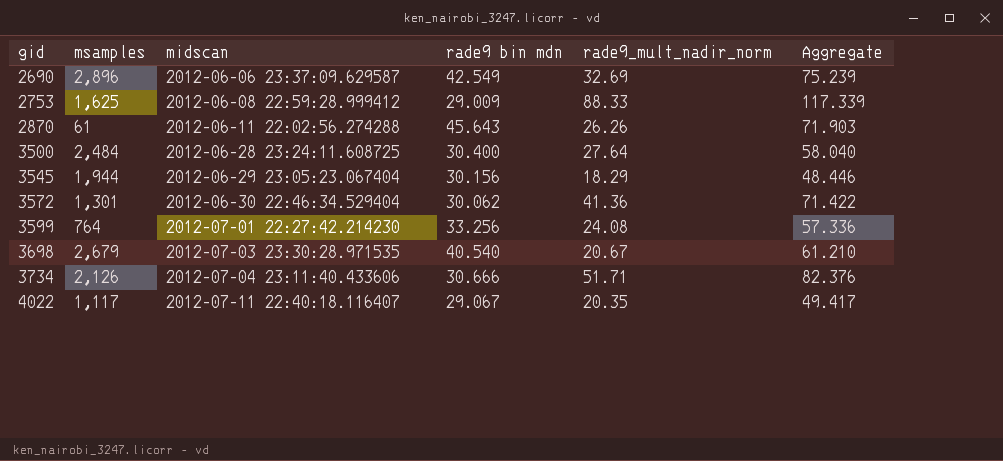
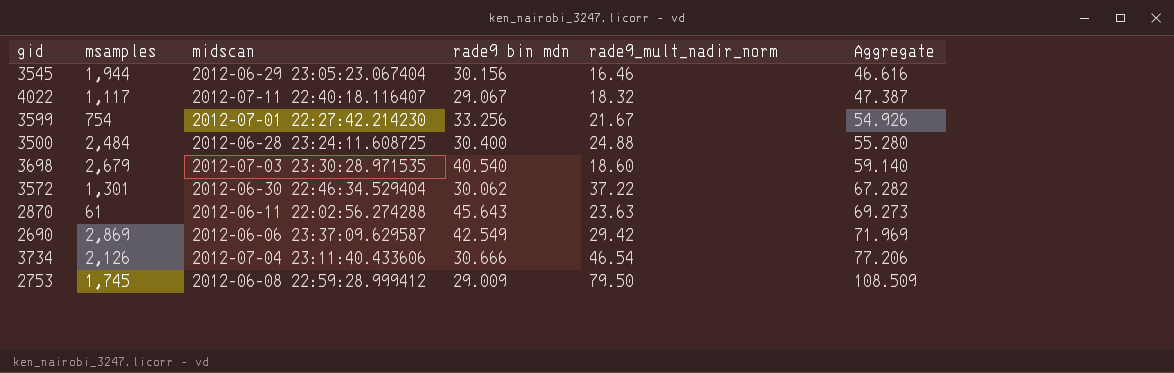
row order: gid ascending -> Aggregate ascending
3545 | rade9_mult_nadir_norm: 18.29 -> 16.46
3545 | Aggregate: 48.446 -> 46.616
4022 | rade9_mult_nadir_norm: 20.35 -> 18.32
4022 | Aggregate: 49.417 -> 47.387
3599 | msamples: 764 -> 754
3599 | rade9_mult_nadir_norm: 24.08 -> 21.67
3599 | Aggregate: 57.336 -> 54.926
3500 | rade9_mult_nadir_norm: 27.64 -> 24.88
3500 | Aggregate: 58.040 -> 55.280
3698 | rade9_mult_nadir_norm: 20.67 -> 18.60
3698 | Aggregate: 61.210 -> 59.140
3572 | rade9_mult_nadir_norm: 41.36 -> 37.22
3572 | Aggregate: 71.422 -> 67.282
2870 | rade9_mult_nadir_norm: 26.26 -> 23.63
2870 | Aggregate: 71.903 -> 69.273
2690 | msamples: 2,896 -> 2,869
2690 | rade9_mult_nadir_norm: 32.69 -> 29.42
2690 | Aggregate: 75.239 -> 71.969
3734 | rade9_mult_nadir_norm: 51.71 -> 46.54
3734 | Aggregate: 82.376 -> 77.206
2753 | msamples: 1,625 -> 1,745
2753 | rade9_mult_nadir_norm: 88.33 -> 79.50
2753 | Aggregate: 117.339 -> 108.509

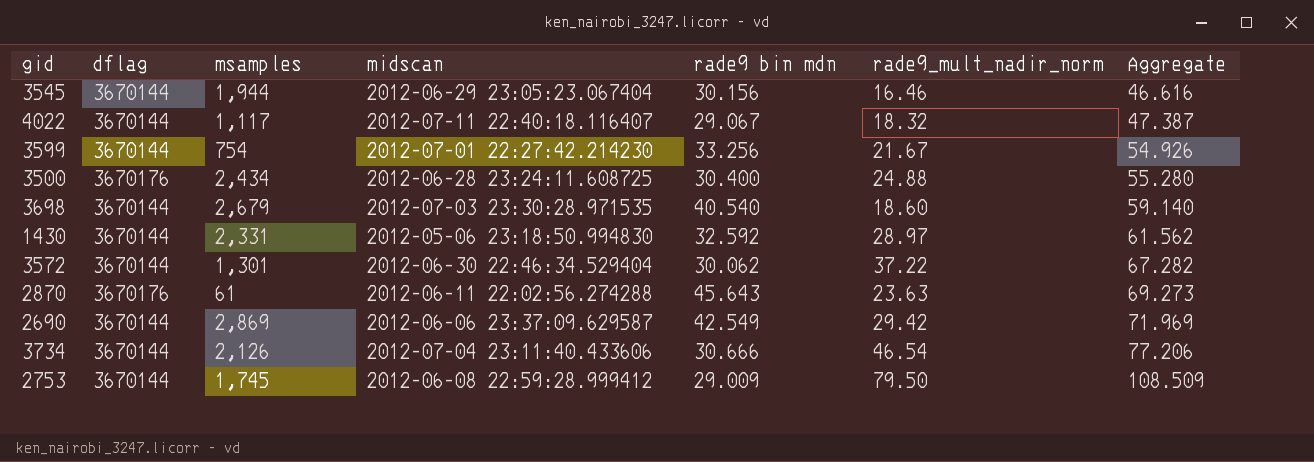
column dflag | position: none -> 2
3500 | msamples: 2,484 -> 2,434
row 1430: none -> 3670144 | 2,331 | 2012-05-06 23:18:50.994830 | 32.592 | 28.97 | 61.562

